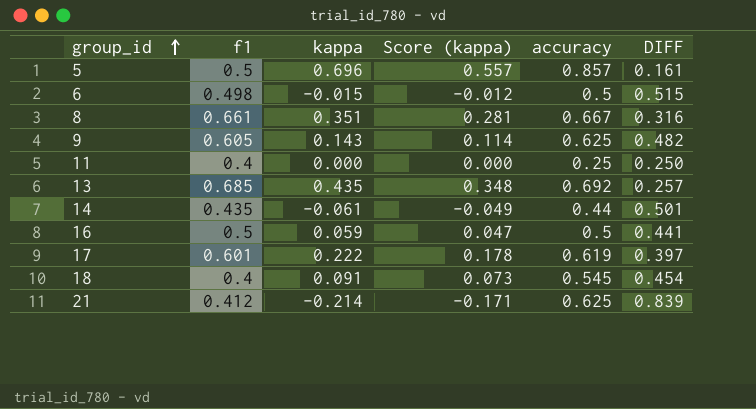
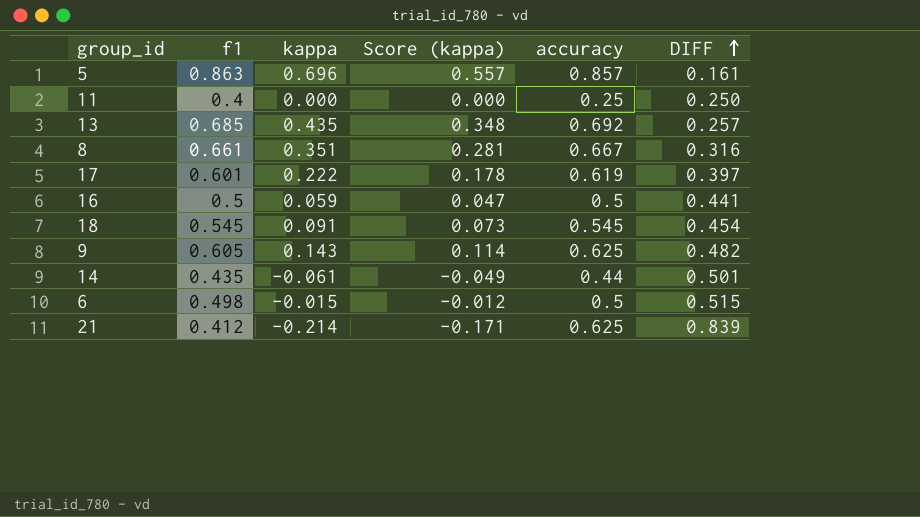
row order: group_id ascending -> DIFF ascending
5 | f1: 0.5 -> 0.863
18 | f1: 0.4 -> 0.545

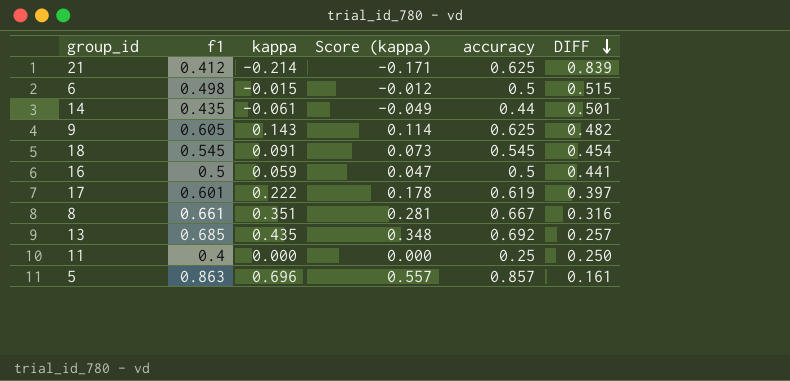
row order: DIFF ascending -> DIFF descending

